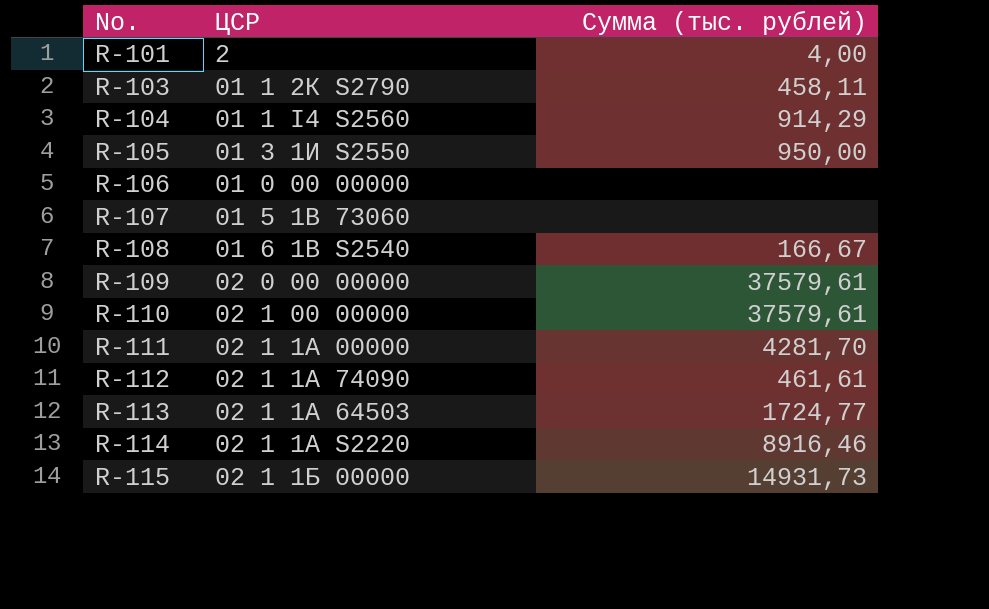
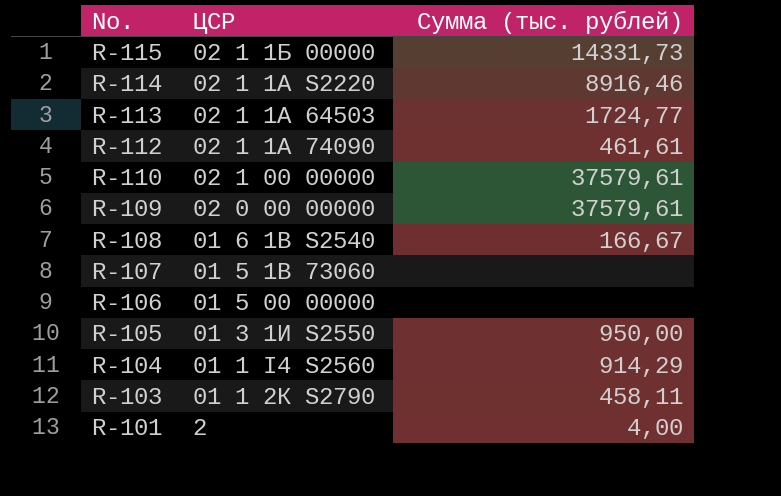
row order: No. ascending -> No. descending
row R-111: 02 1 1A 00000 | 4281,70 -> none
R-115 | Сумма (тыс. рублей): 14931,73 -> 14331,73
R-106 | ЦСР: 01 0 00 00000 -> 01 5 00 00000

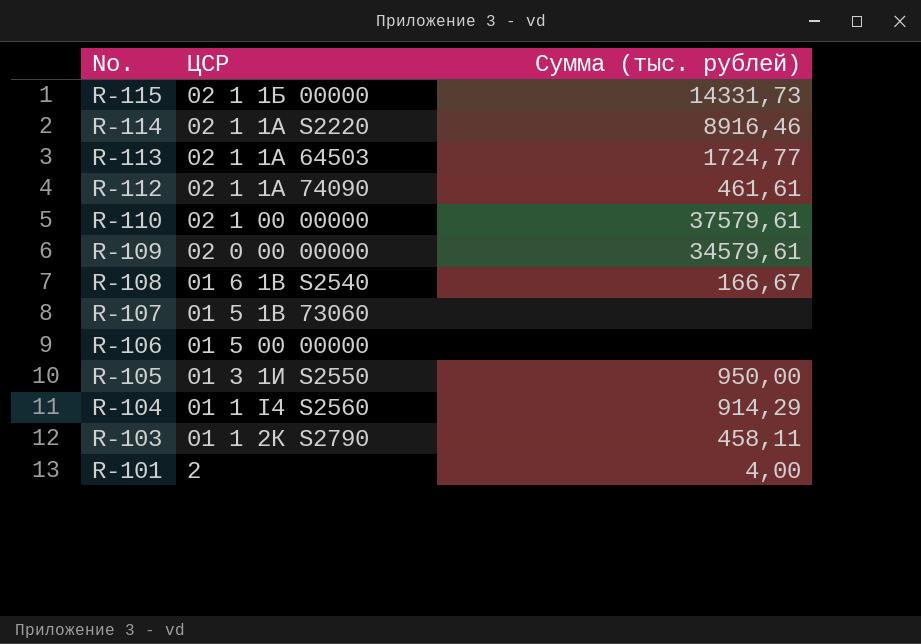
R-109 | Сумма (тыс. рублей): 37579,61 -> 34579,61

